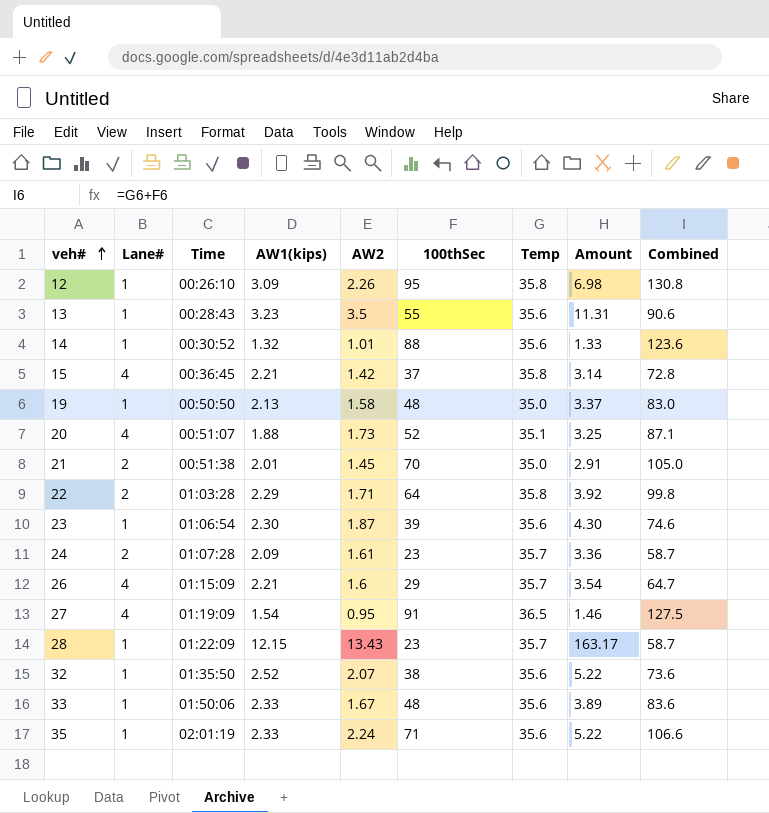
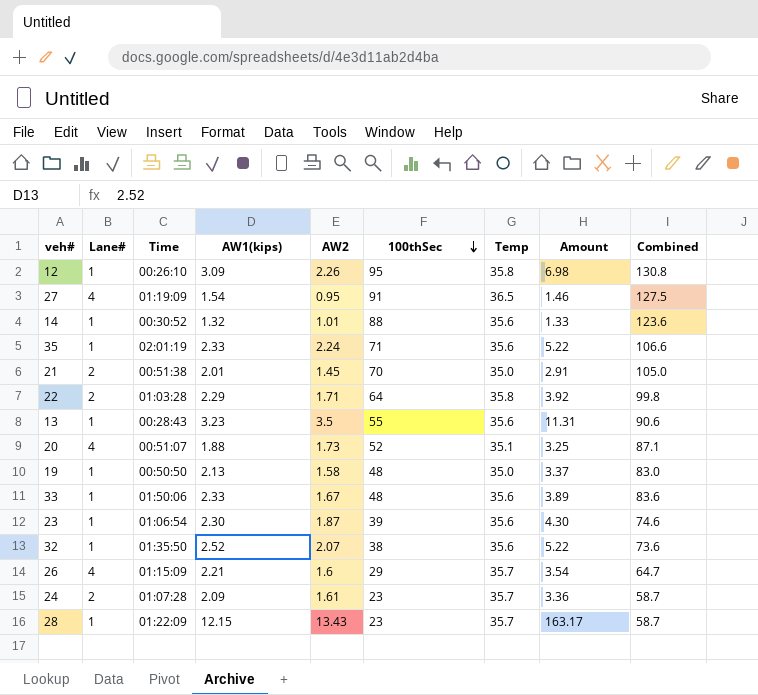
row order: veh# ascending -> 100thSec descending
row 15: 4 | 00:36:45 | 2.21 | 1.42 | 37 | 35.8 | 3.14 | 72.8 -> none

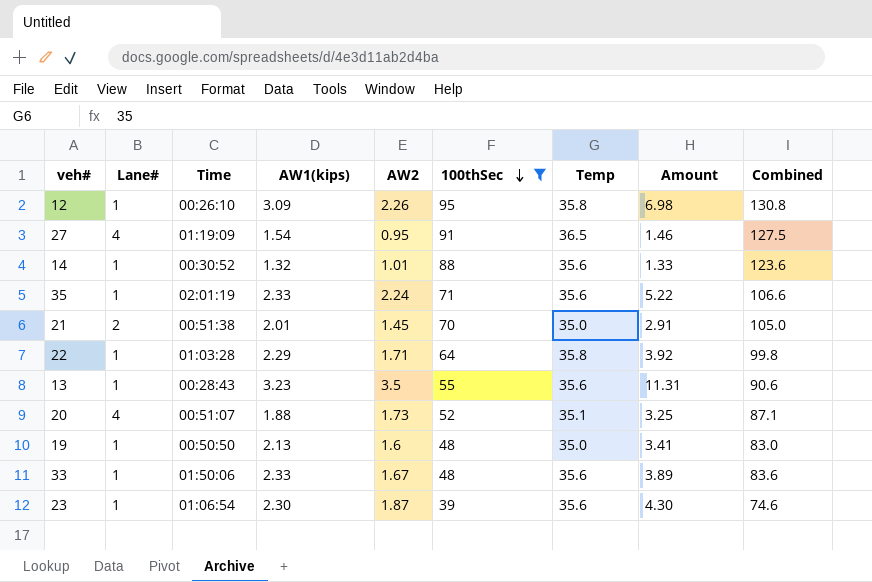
filter: none -> 100thSec >= 39
22 | Lane#: 2 -> 1
19 | AW2: 1.58 -> 1.6
19 | Amount: 3.37 -> 3.41

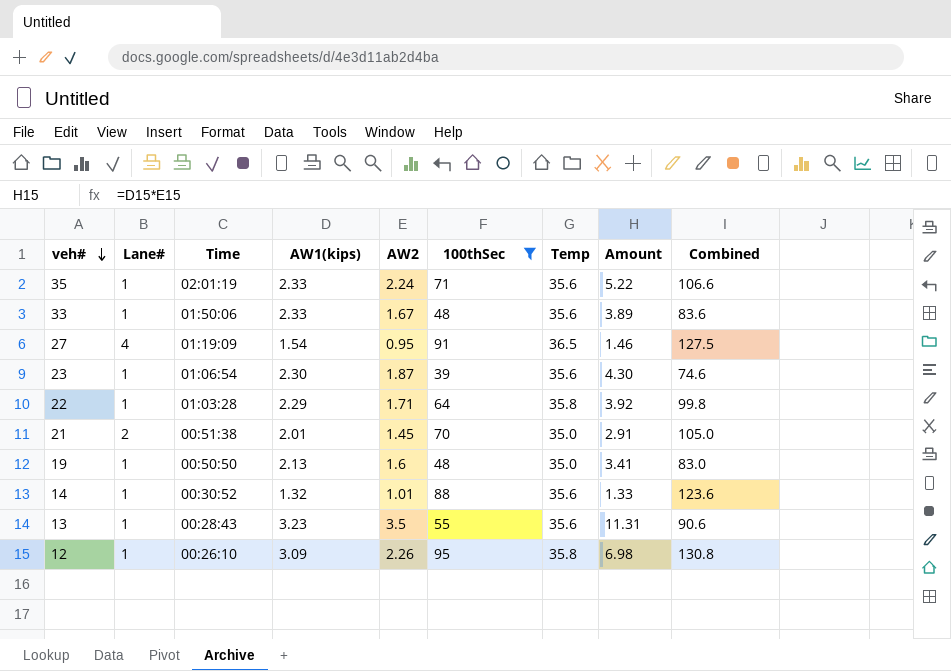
row order: 100thSec descending -> veh# descending
row 20: 4 | 00:51:07 | 1.88 | 1.73 | 52 | 35.1 | 3.25 | 87.1 -> none

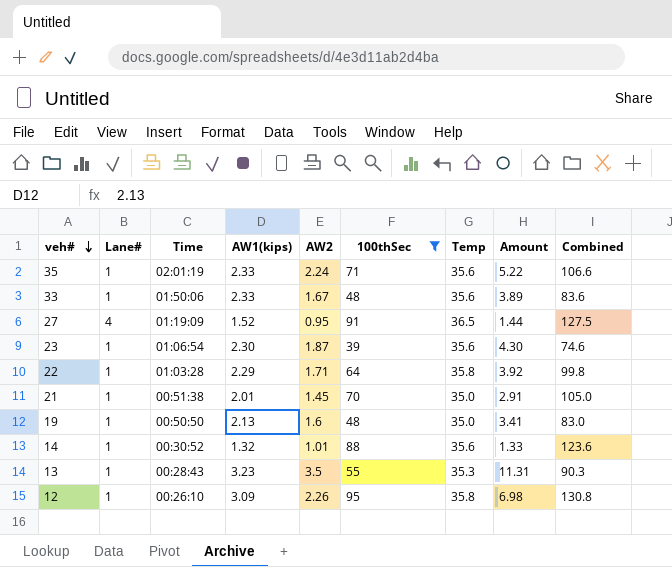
27 | AW1(kips): 1.54 -> 1.52
27 | Amount: 1.46 -> 1.44
21 | Lane#: 2 -> 1
13 | Temp: 35.6 -> 35.3
13 | Combined: 90.6 -> 90.3

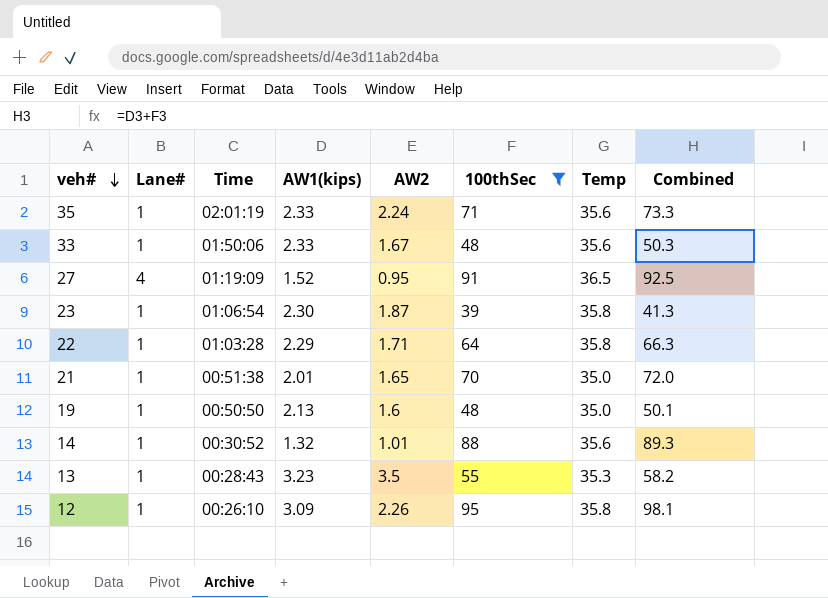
column Amount | formula: [AW1(kips)] * [AW2] -> none
column Combined | formula: [100thSec] + [Temp] -> [AW1(kips)] + [100thSec]
23 | Temp: 35.6 -> 35.8
21 | AW2: 1.45 -> 1.65

